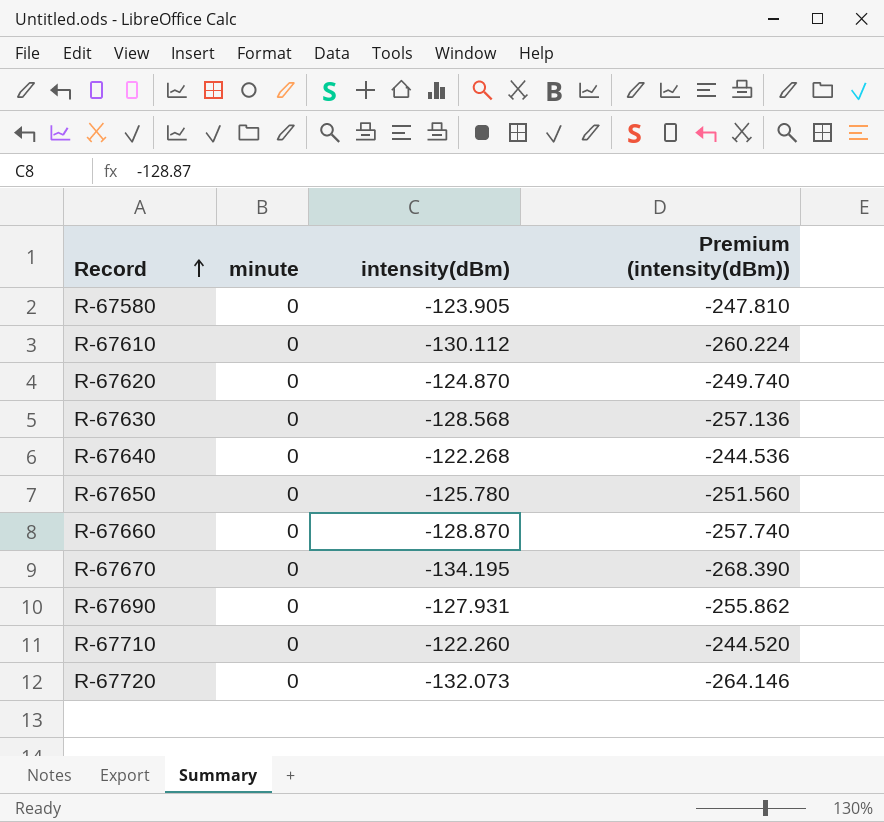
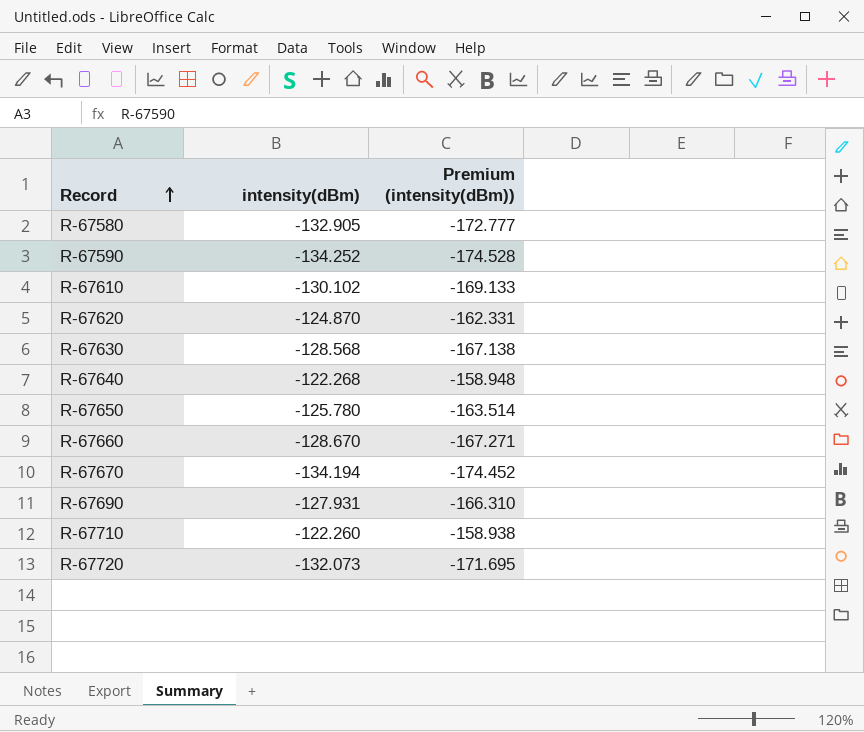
column minute | position: 2 -> none
column Premium (intensity(dBm)) | formula: [intensity(dBm)] * 2 -> [intensity(dBm)] * 1.3
R-67580 | intensity(dBm): -123.905 -> -132.905
row R-67590: none -> -134.252 | -174.528
R-67610 | intensity(dBm): -130.112 -> -130.102
R-67660 | intensity(dBm): -128.870 -> -128.670
R-67670 | intensity(dBm): -134.195 -> -134.194

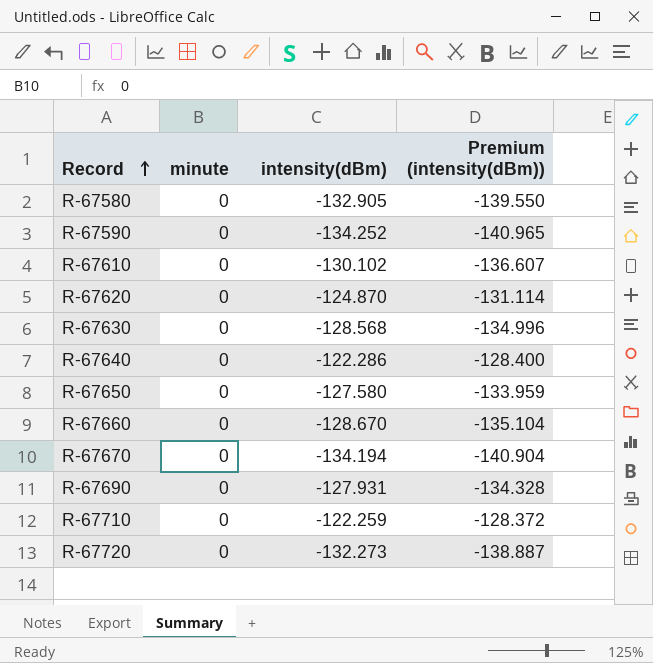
column minute | position: none -> 2
column Premium (intensity(dBm)) | formula: [intensity(dBm)] * 1.3 -> [intensity(dBm)] * 1.05
R-67640 | intensity(dBm): -122.268 -> -122.286
R-67650 | intensity(dBm): -125.780 -> -127.580
R-67710 | intensity(dBm): -122.260 -> -122.259
R-67720 | intensity(dBm): -132.073 -> -132.273

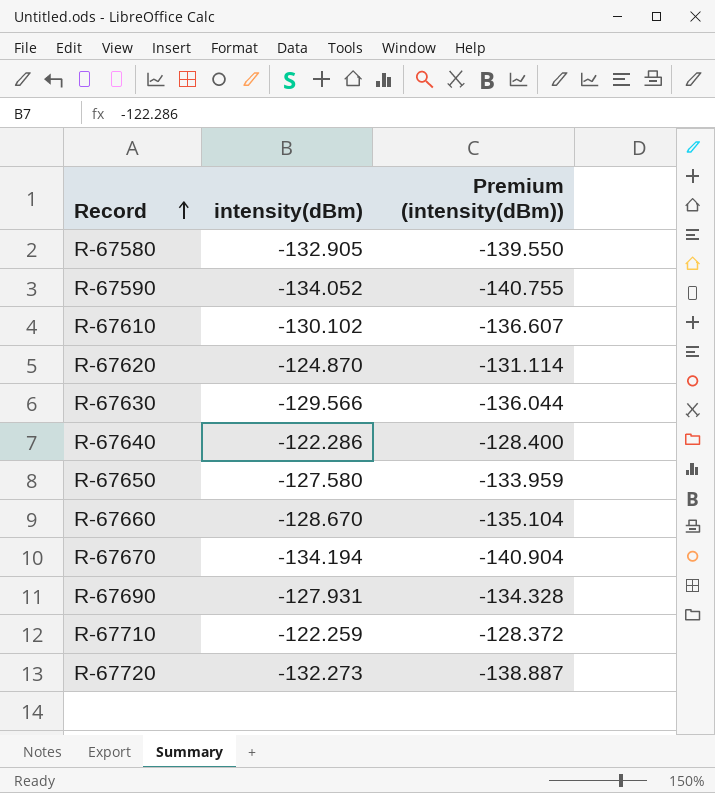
column minute | position: 2 -> none
R-67590 | intensity(dBm): -134.252 -> -134.052
R-67590 | Premium (intensity(dBm)): -140.965 -> -140.755
R-67630 | intensity(dBm): -128.568 -> -129.566
R-67630 | Premium (intensity(dBm)): -134.996 -> -136.044

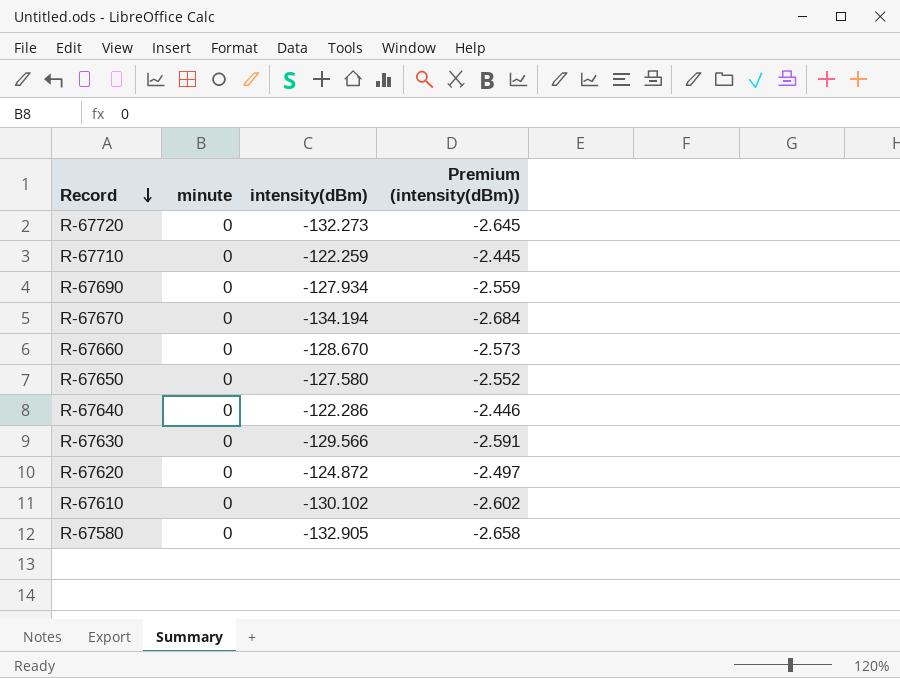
row order: Record ascending -> Record descending
column minute | position: none -> 2
column Premium (intensity(dBm)) | formula: [intensity(dBm)] * 1.05 -> [intensity(dBm)] * 0.02
row R-67590: -134.052 | -140.755 -> none
R-67690 | intensity(dBm): -127.931 -> -127.934
R-67620 | intensity(dBm): -124.870 -> -124.872

